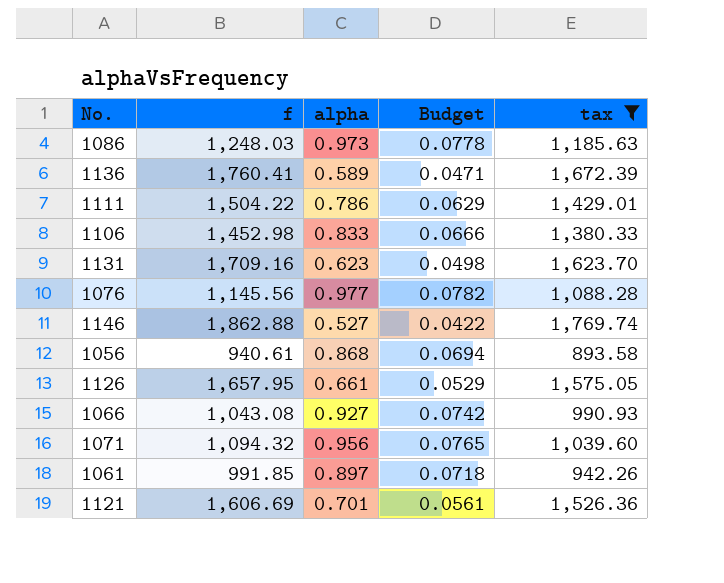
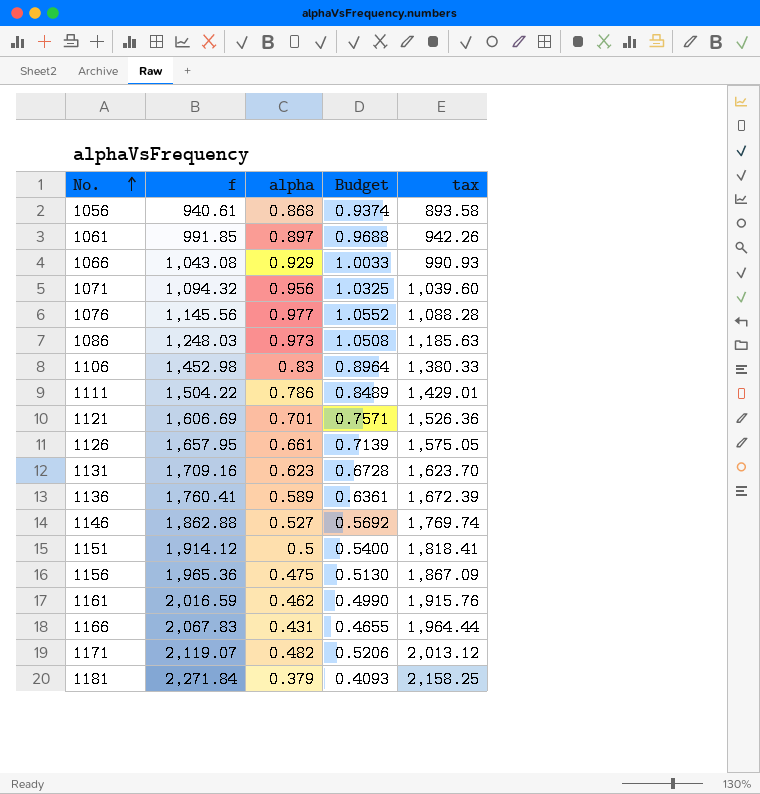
filter: tax <= 1,769.74 -> none
row order: none -> No. ascending
column Budget | formula: [alpha] * 0.08 -> [alpha] * 1.08
1066 | alpha: 0.927 -> 0.929
1106 | alpha: 0.833 -> 0.83

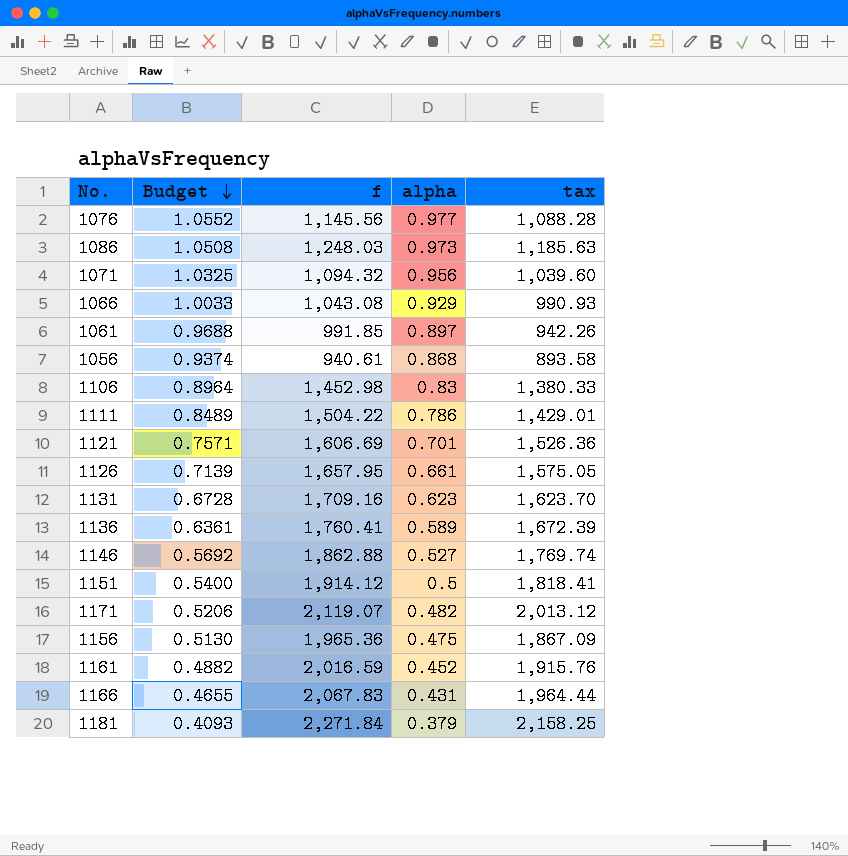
row order: No. ascending -> Budget descending
column Budget | position: 4 -> 2
1161 | Budget: 0.4990 -> 0.4882
1161 | alpha: 0.462 -> 0.452

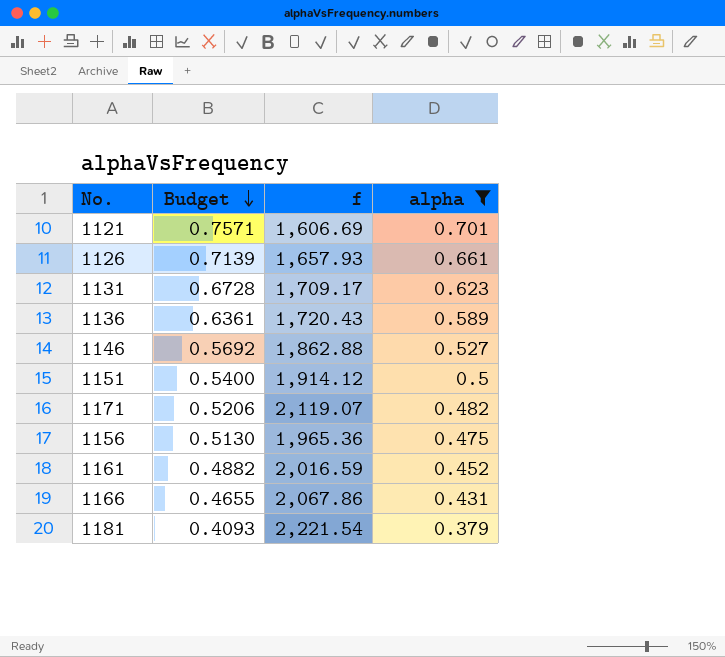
filter: none -> alpha <= 0.701
column tax | formula: [f] * 0.95 -> none
1126 | f: 1,657.95 -> 1,657.93
1131 | f: 1,709.16 -> 1,709.17
1136 | f: 1,760.41 -> 1,720.43
1166 | f: 2,067.83 -> 2,067.86
1181 | f: 2,271.84 -> 2,221.54

